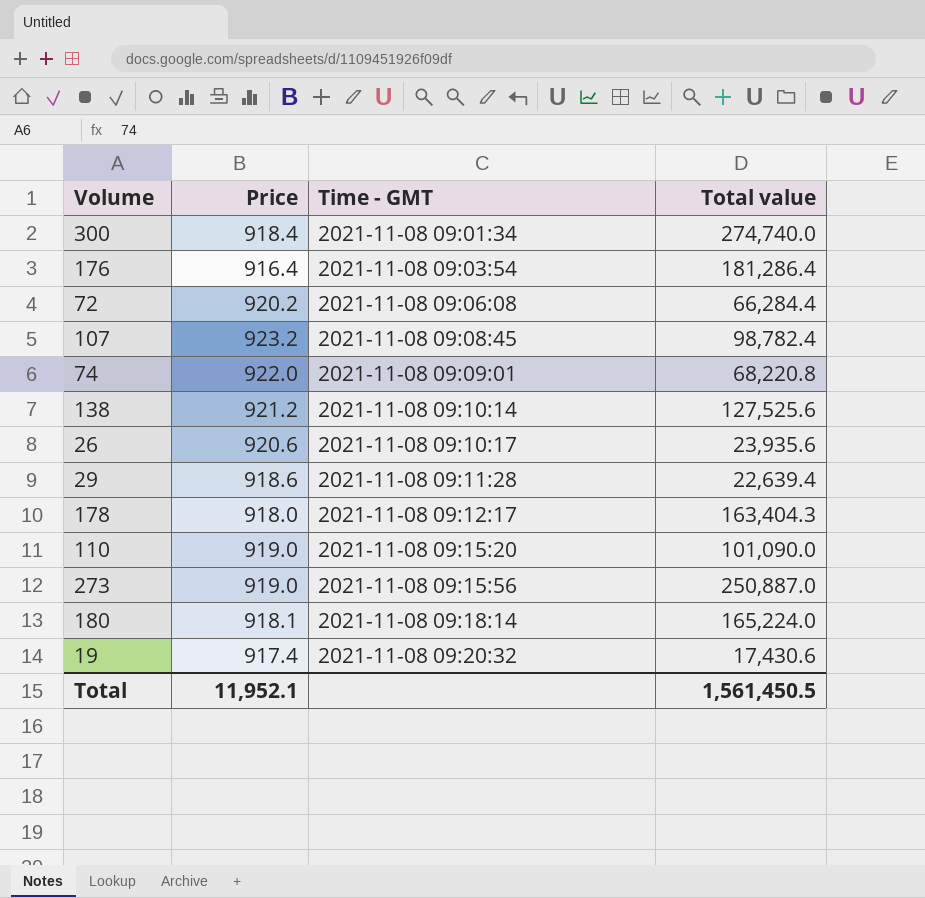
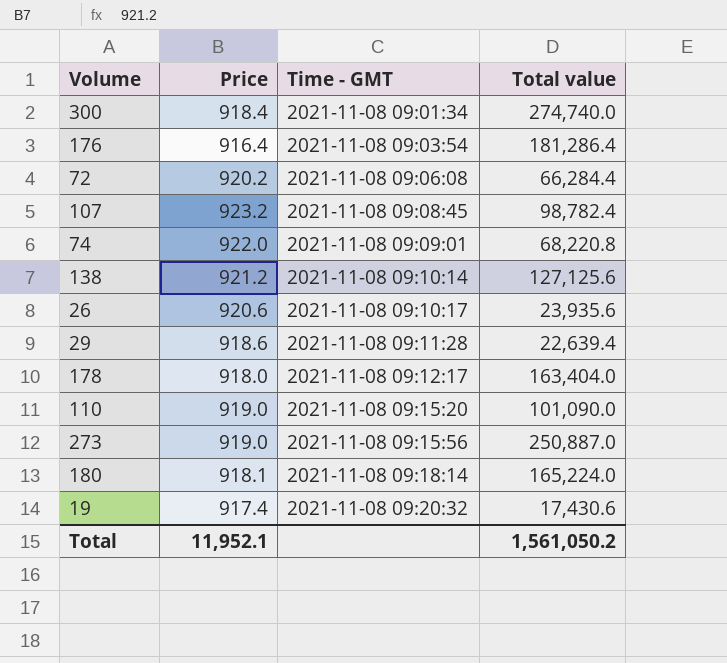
138 | Total value: 127,525.6 -> 127,125.6
178 | Total value: 163,404.3 -> 163,404.0
Total | Total value: 1,561,450.5 -> 1,561,050.2

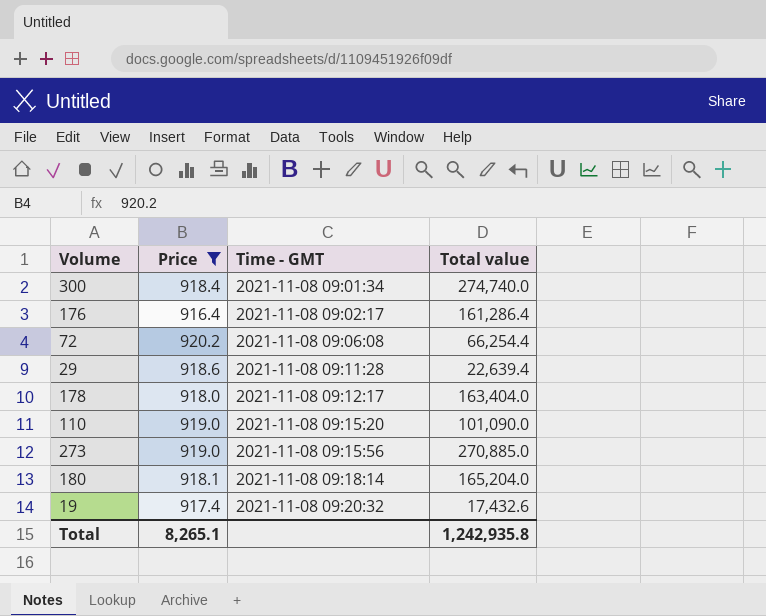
filter: none -> Price <= 920.2
176 | Time - GMT: 2021-11-08 09:03:54 -> 2021-11-08 09:02:17
176 | Total value: 181,286.4 -> 161,286.4
72 | Total value: 66,284.4 -> 66,254.4
273 | Total value: 250,887.0 -> 270,885.0
180 | Total value: 165,224.0 -> 165,204.0
19 | Total value: 17,430.6 -> 17,432.6
Total | Price: 11,952.1 -> 8,265.1
Total | Total value: 1,561,050.2 -> 1,242,935.8

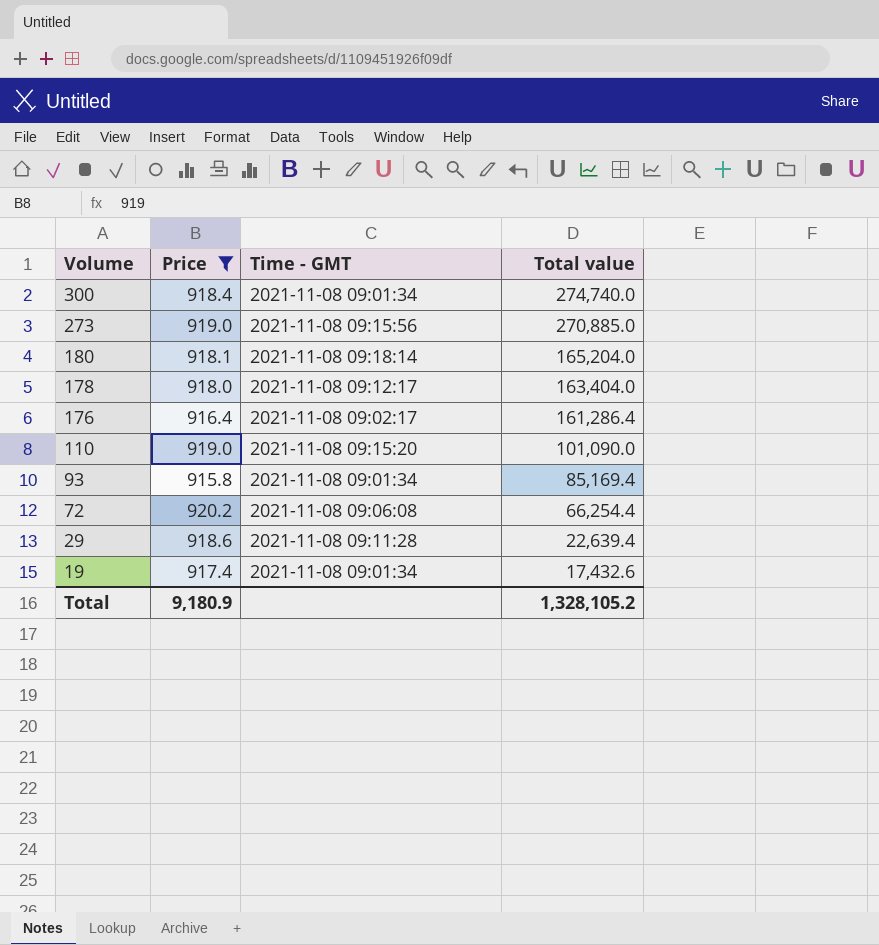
row order: Time - GMT ascending -> Volume descending
row 93: none -> 915.8 | 2021-11-08 09:01:34 | 85,169.4
19 | Time - GMT: 2021-11-08 09:20:32 -> 2021-11-08 09:01:34
Total | Price: 8,265.1 -> 9,180.9
Total | Total value: 1,242,935.8 -> 1,328,105.2

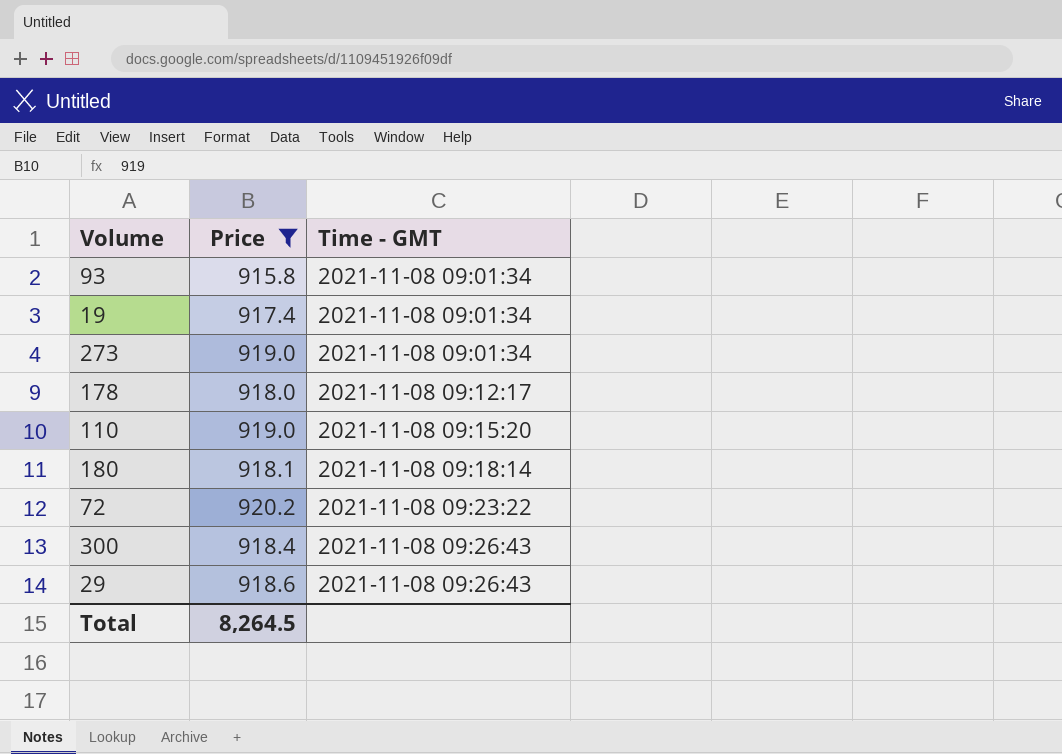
row order: Volume descending -> Time - GMT ascending
column Total value | position: 4 -> none
row 176: 916.4 | 2021-11-08 09:02:17 | 161,286.4 -> none
273 | Time - GMT: 2021-11-08 09:15:56 -> 2021-11-08 09:01:34
72 | Time - GMT: 2021-11-08 09:06:08 -> 2021-11-08 09:23:22
300 | Time - GMT: 2021-11-08 09:01:34 -> 2021-11-08 09:26:43
29 | Time - GMT: 2021-11-08 09:11:28 -> 2021-11-08 09:26:43
Total | Price: 9,180.9 -> 8,264.5

